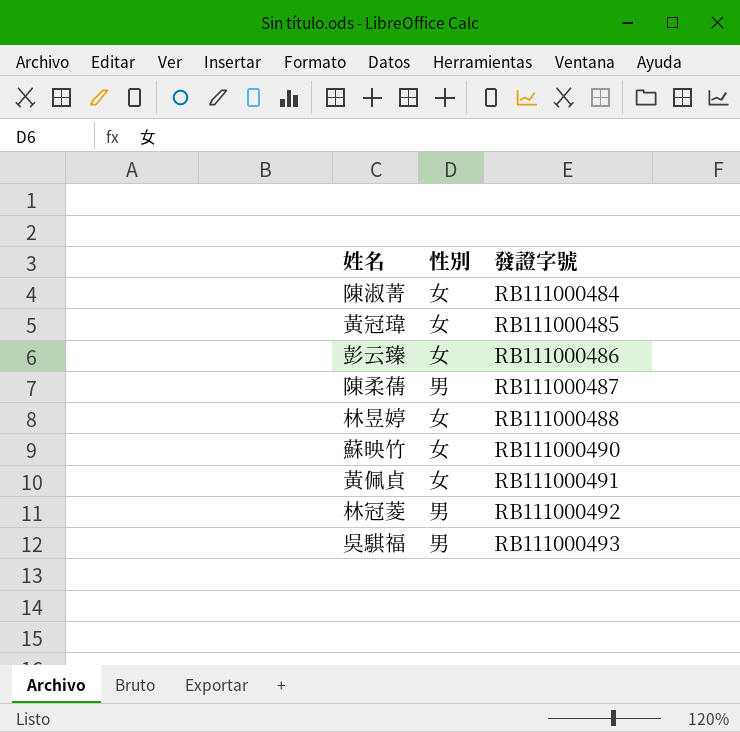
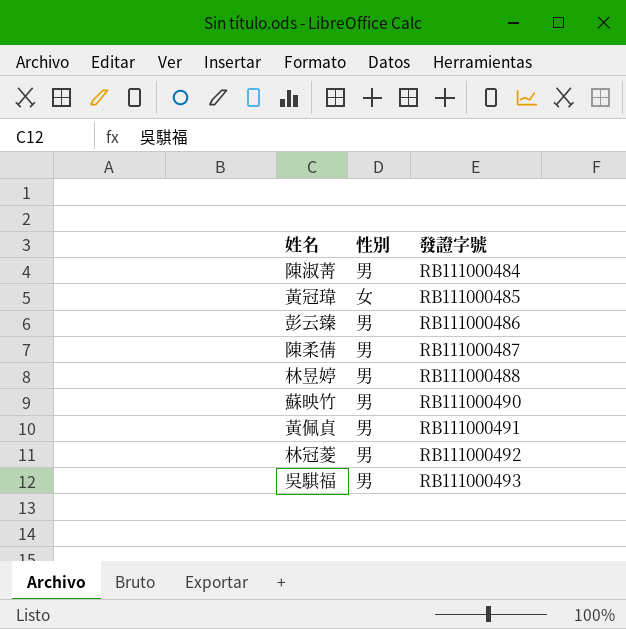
陳淑菁 | 性別: 女 -> 男
彭云臻 | 性別: 女 -> 男
林昱婷 | 性別: 女 -> 男
蘇映竹 | 性別: 女 -> 男
黃佩貞 | 性別: 女 -> 男

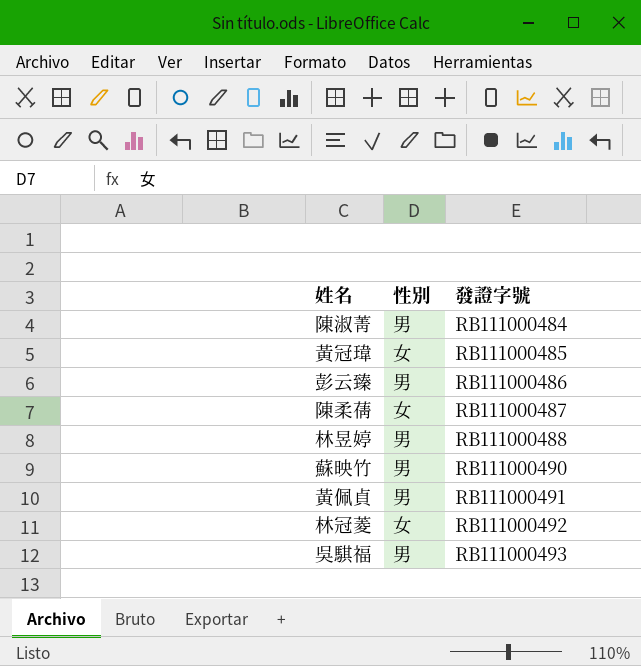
陳柔蒨 | 性別: 男 -> 女
林冠菱 | 性別: 男 -> 女

